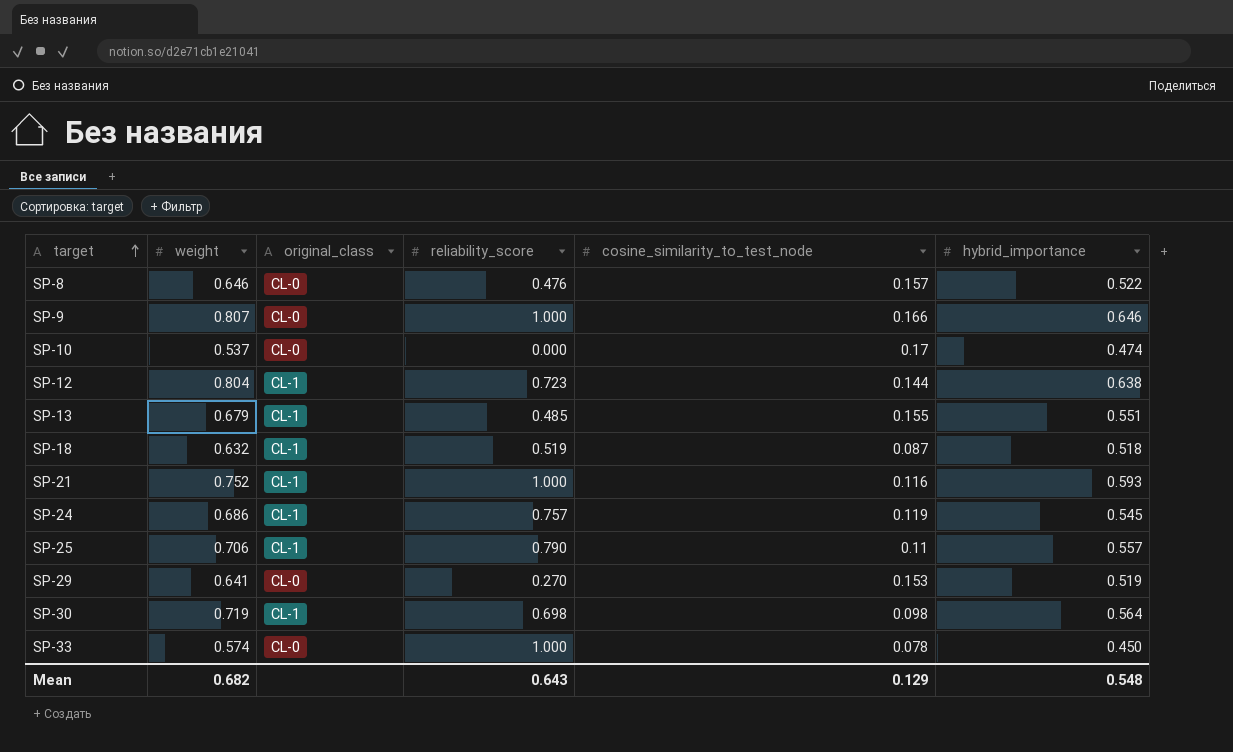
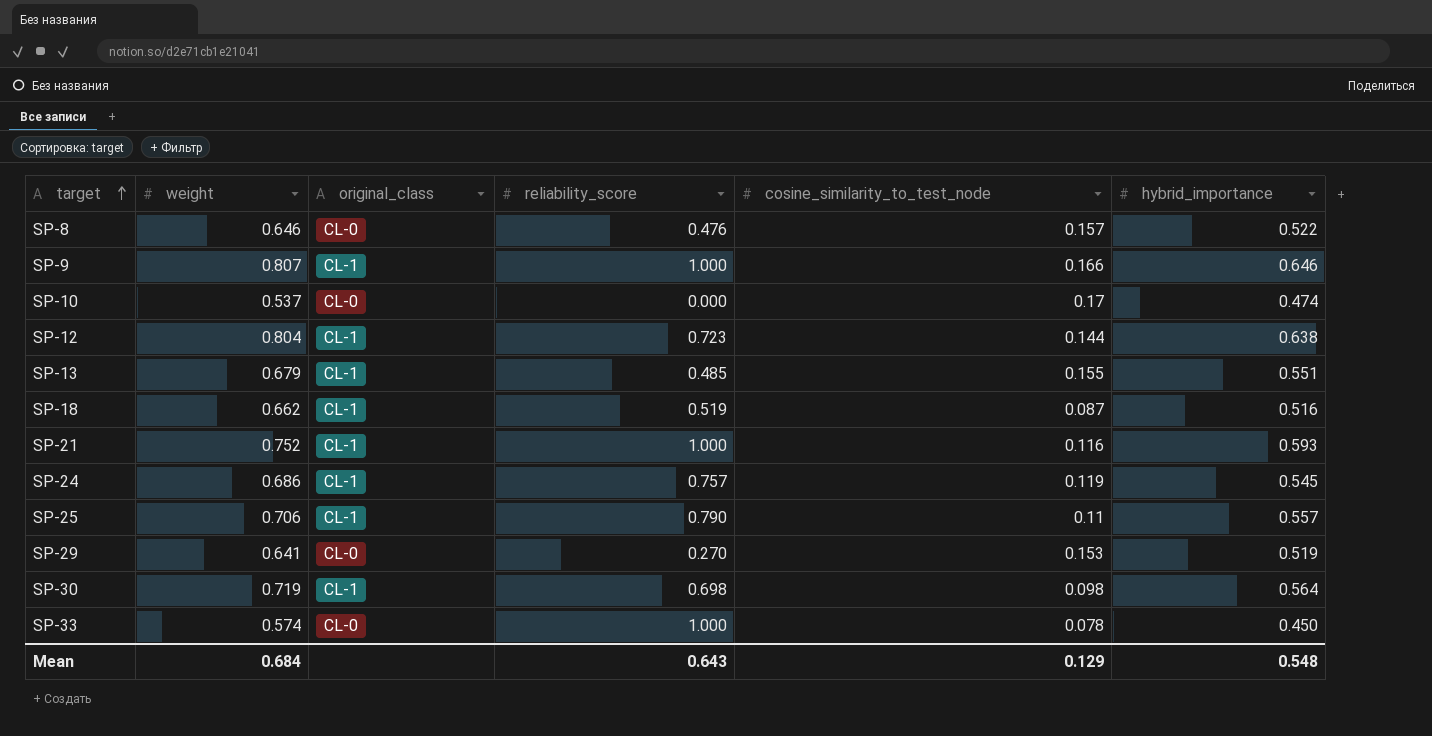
SP-9 | original_class: CL-0 -> CL-1
SP-18 | weight: 0.632 -> 0.662
SP-18 | hybrid_importance: 0.518 -> 0.516
Mean | weight: 0.682 -> 0.684

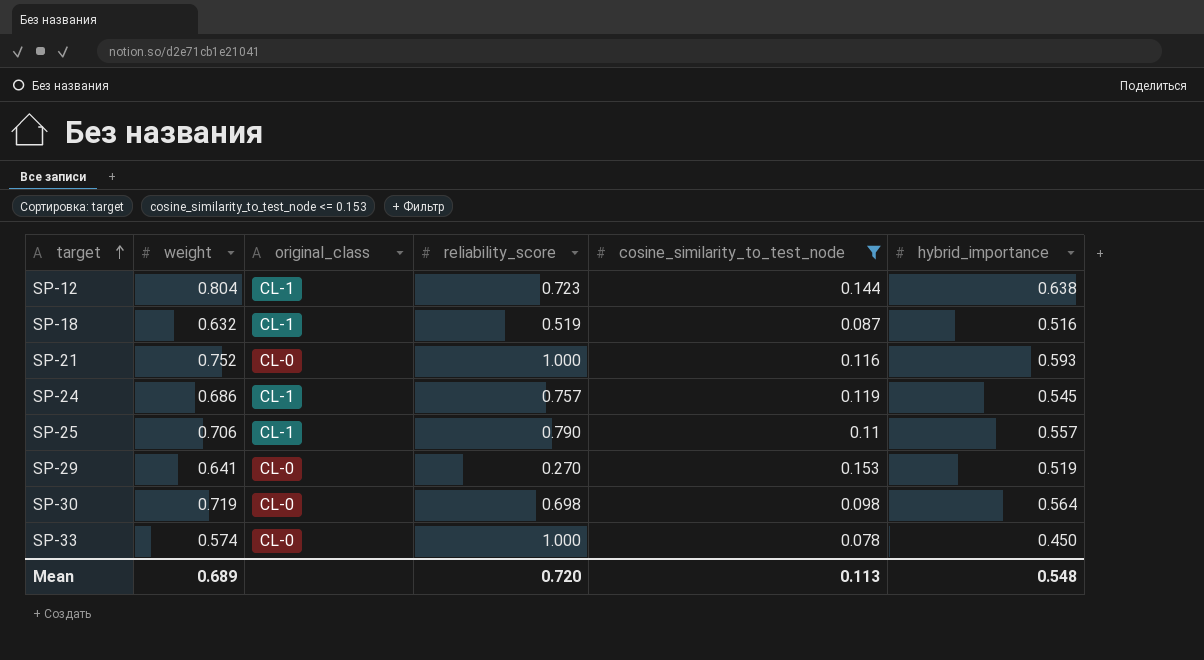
filter: none -> cosine_similarity_to_test_node <= 0.153
SP-18 | weight: 0.662 -> 0.632
SP-21 | original_class: CL-1 -> CL-0
SP-30 | original_class: CL-1 -> CL-0
Mean | weight: 0.684 -> 0.689
Mean | reliability_score: 0.643 -> 0.720
Mean | cosine_similarity_to_test_node: 0.129 -> 0.113

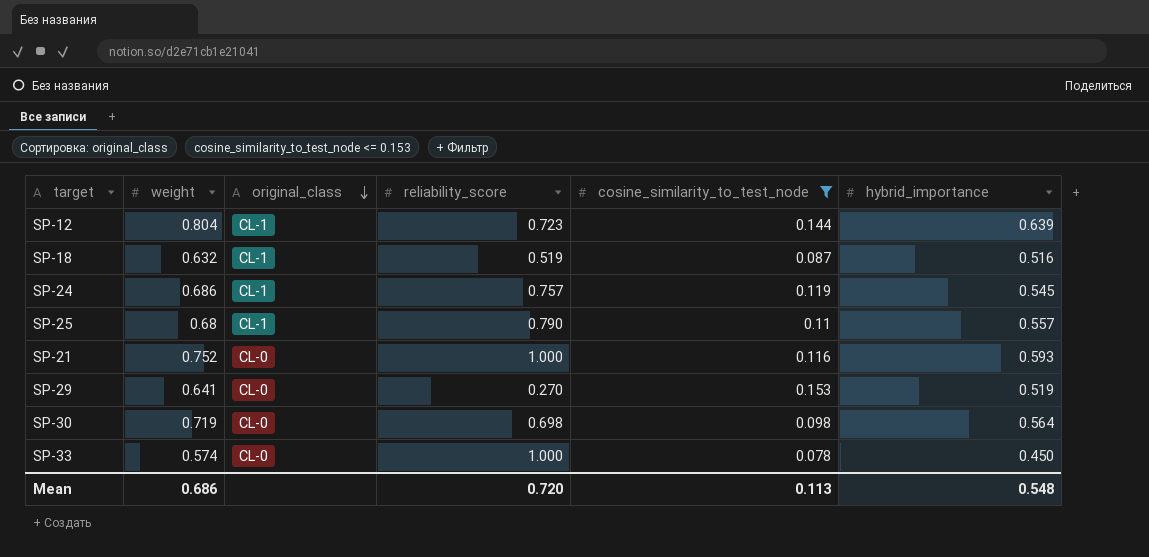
row order: target ascending -> original_class descending
SP-12 | hybrid_importance: 0.638 -> 0.639
SP-25 | weight: 0.706 -> 0.68
Mean | weight: 0.689 -> 0.686

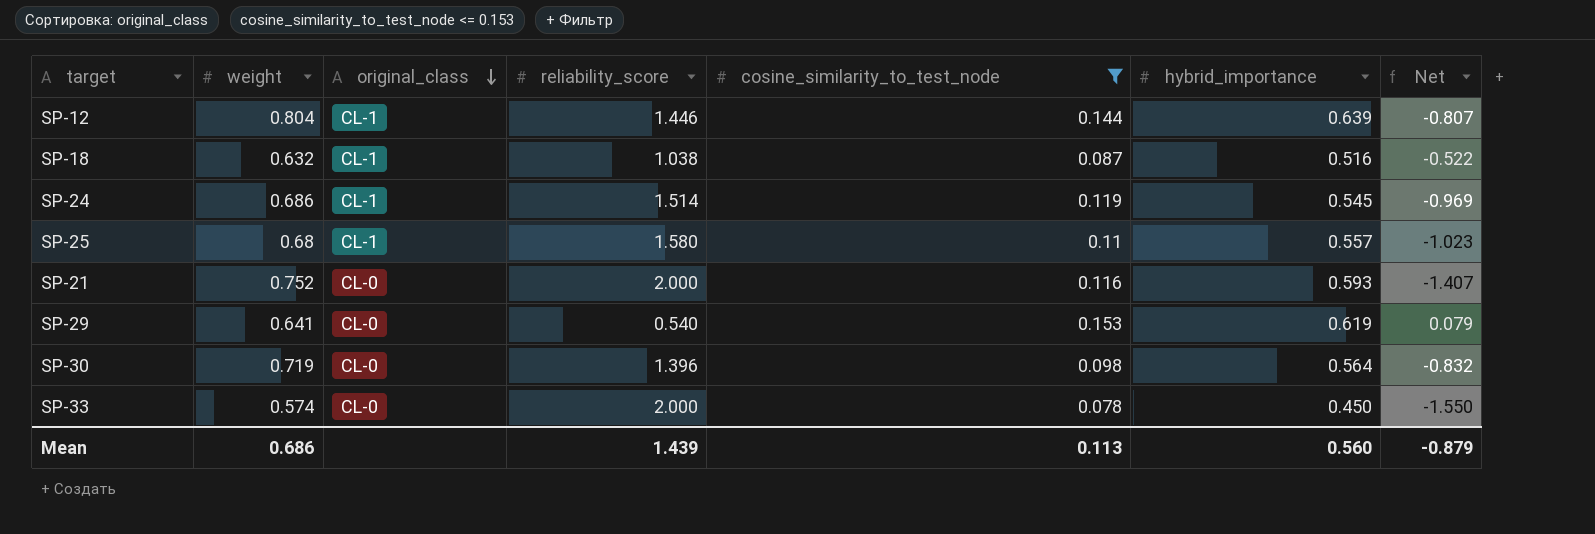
column Net | formula: none -> [hybrid_importance] - [reliability_score]
SP-12 | reliability_score: 0.723 -> 1.446
SP-18 | reliability_score: 0.519 -> 1.038
SP-24 | reliability_score: 0.757 -> 1.514
SP-25 | reliability_score: 0.790 -> 1.580
SP-21 | reliability_score: 1.000 -> 2.000
SP-29 | reliability_score: 0.270 -> 0.540
SP-29 | hybrid_importance: 0.519 -> 0.619
SP-30 | reliability_score: 0.698 -> 1.396
SP-33 | reliability_score: 1.000 -> 2.000
Mean | reliability_score: 0.720 -> 1.439
Mean | hybrid_importance: 0.548 -> 0.560

